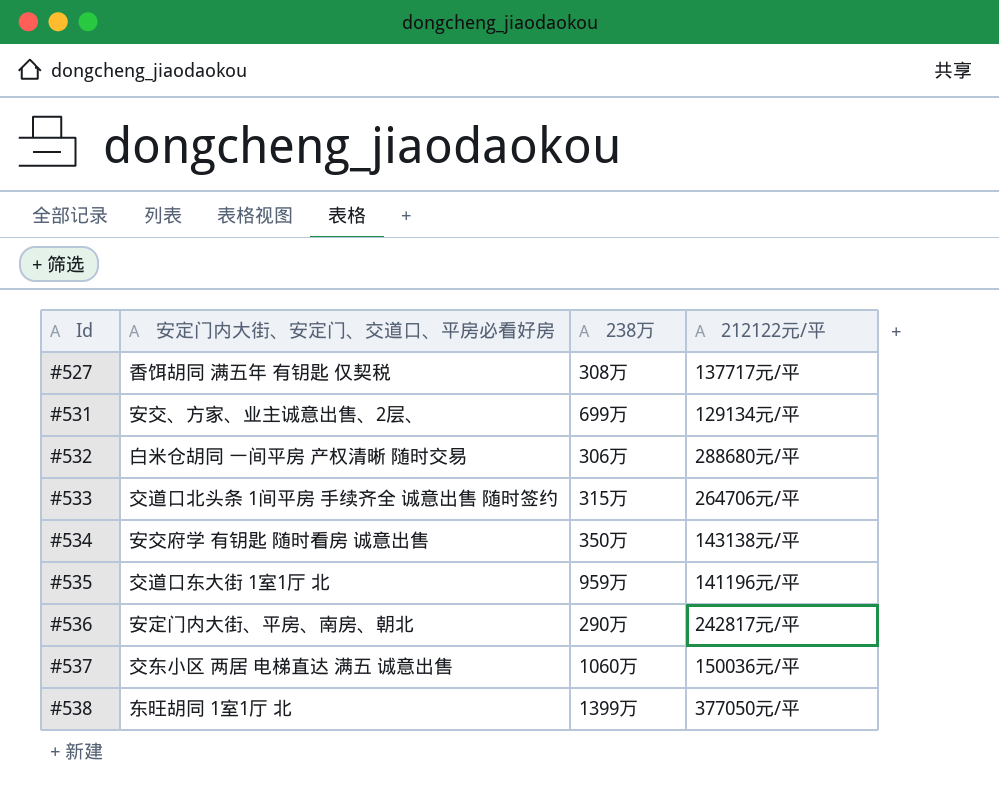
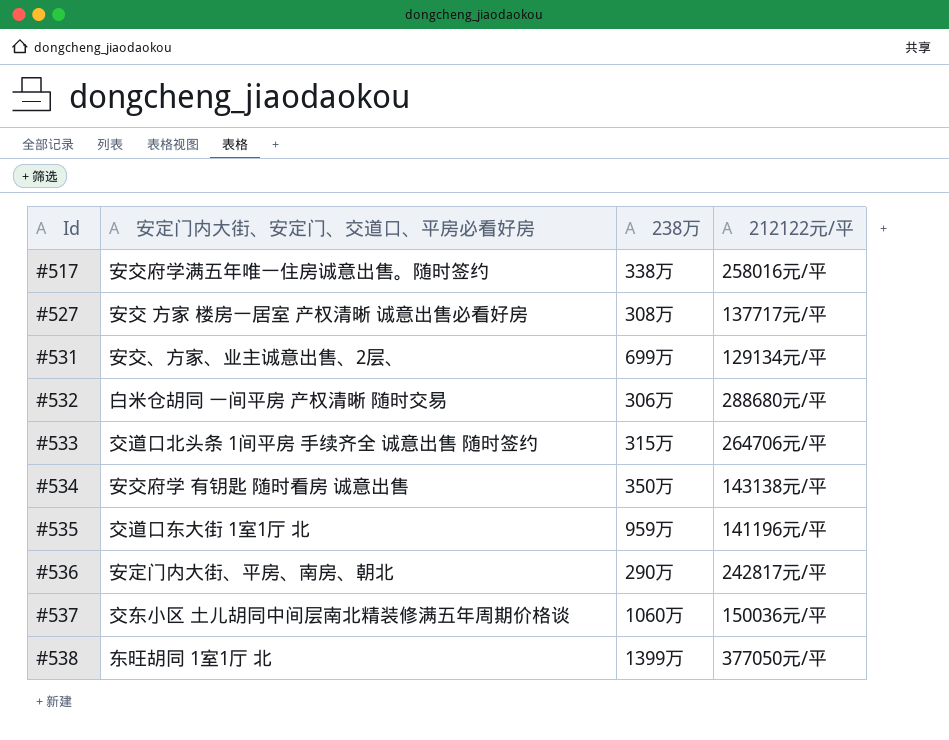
row #517: none -> 安交府学满五年唯一住房诚意出售。随时签约 | 338万 | 258016元/平
#527 | 安定门内大街、安定门、交道口、平房必看好房: 香饵胡同 满五年 有钥匙 仅契税 -> 安交 方家 楼房一居室 产权清晰 诚意出售必看好房
#537 | 安定门内大街、安定门、交道口、平房必看好房: 交东小区 两居 电梯直达 满五 诚意出售 -> 交东小区 土儿胡同中间层南北精装修满五年周期价格谈

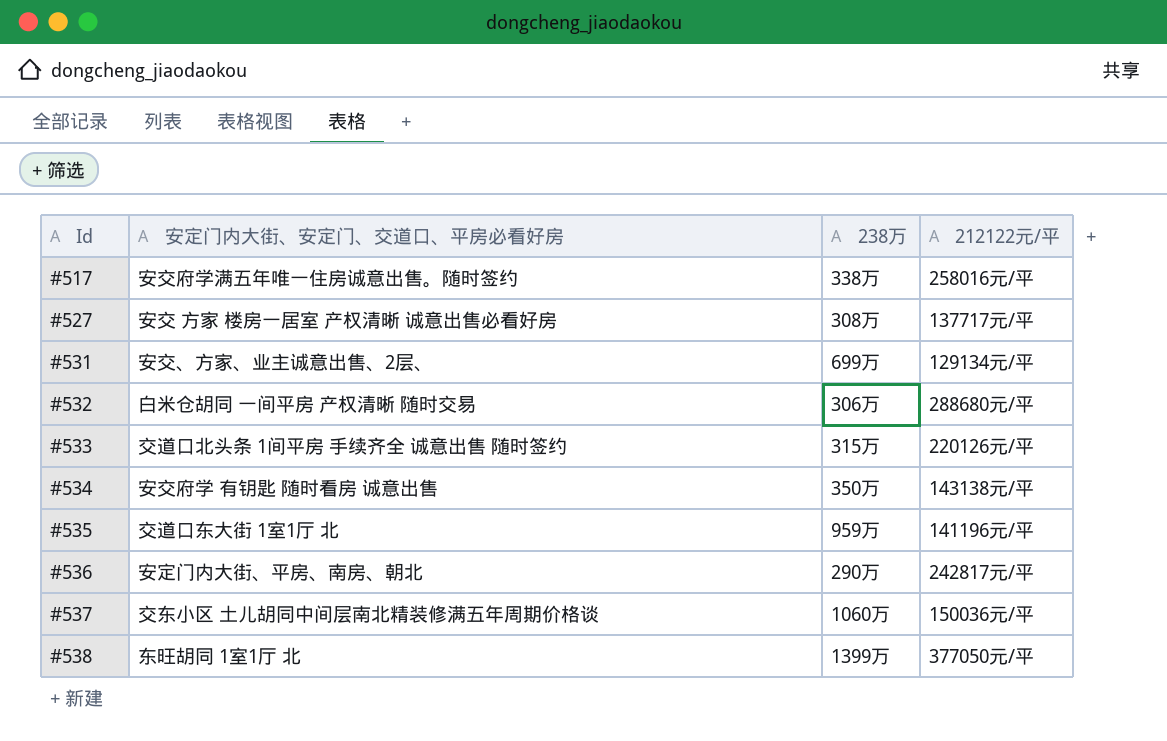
#533 | 212122元/平: 264706元/平 -> 220126元/平

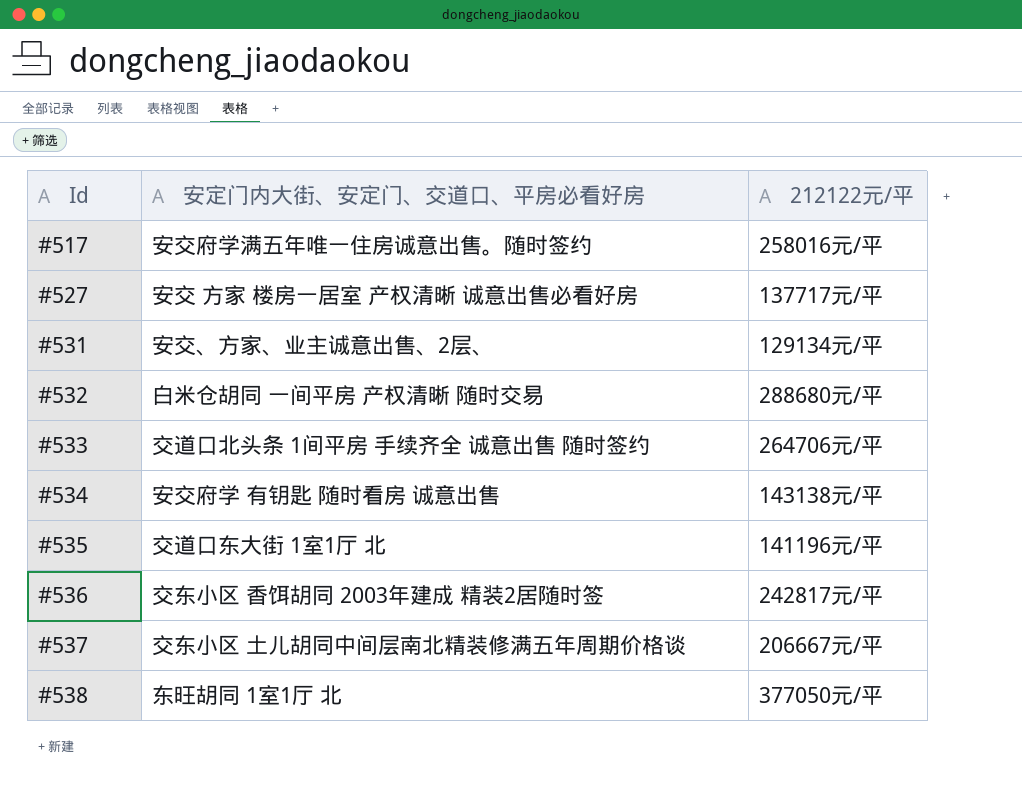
column 238万 | position: 3 -> none
#533 | 212122元/平: 220126元/平 -> 264706元/平
#536 | 安定门内大街、安定门、交道口、平房必看好房: 安定门内大街、平房、南房、朝北 -> 交东小区 香饵胡同 2003年建成 精装2居随时签
#537 | 212122元/平: 150036元/平 -> 206667元/平

